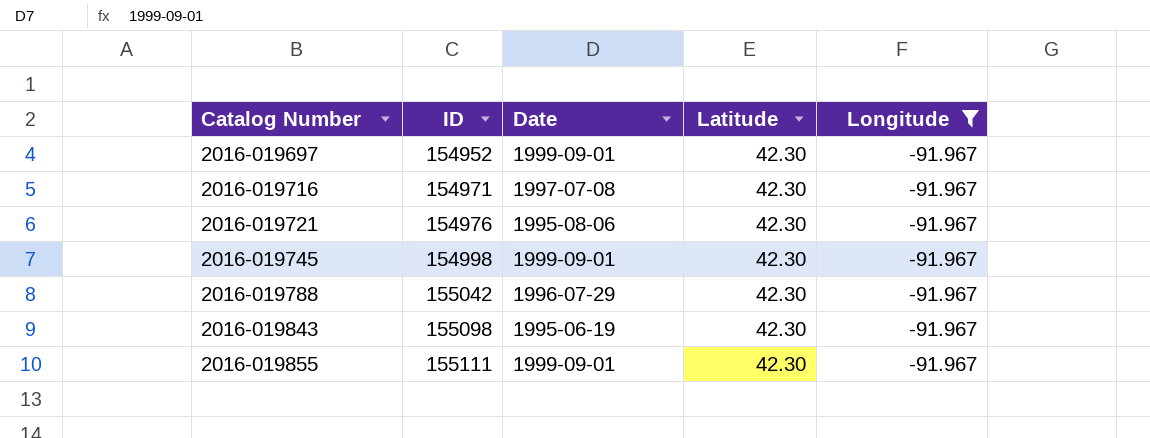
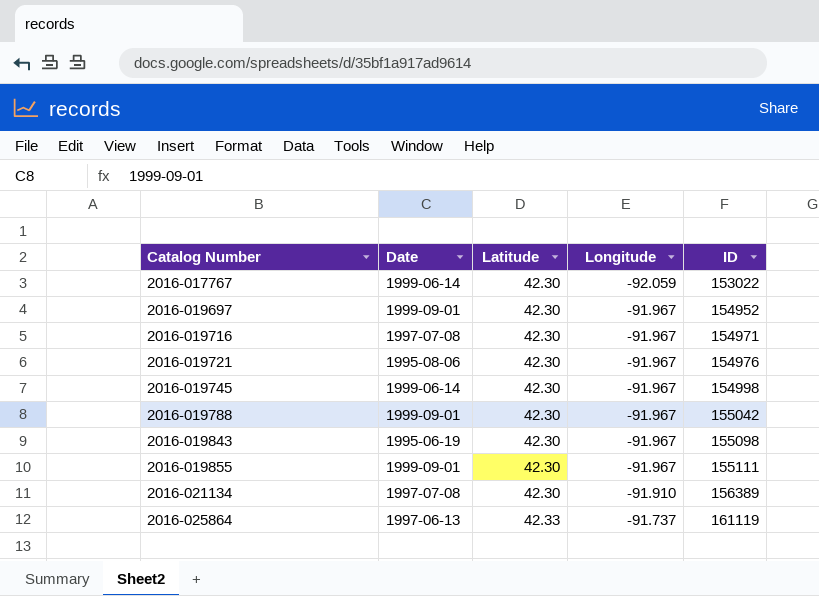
filter: Longitude = -91.967 -> none
column ID | position: 2 -> 5
2016-019745 | Date: 1999-09-01 -> 1999-06-14
2016-019788 | Date: 1996-07-29 -> 1999-09-01

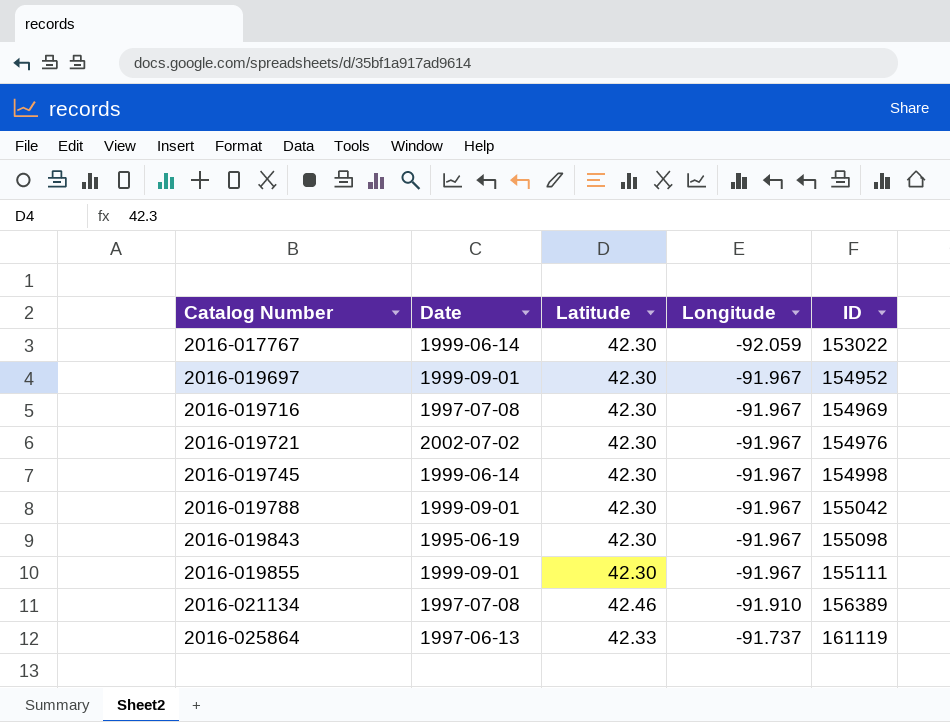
2016-019716 | ID: 154971 -> 154969
2016-019721 | Date: 1995-08-06 -> 2002-07-02
2016-021134 | Latitude: 42.30 -> 42.46

